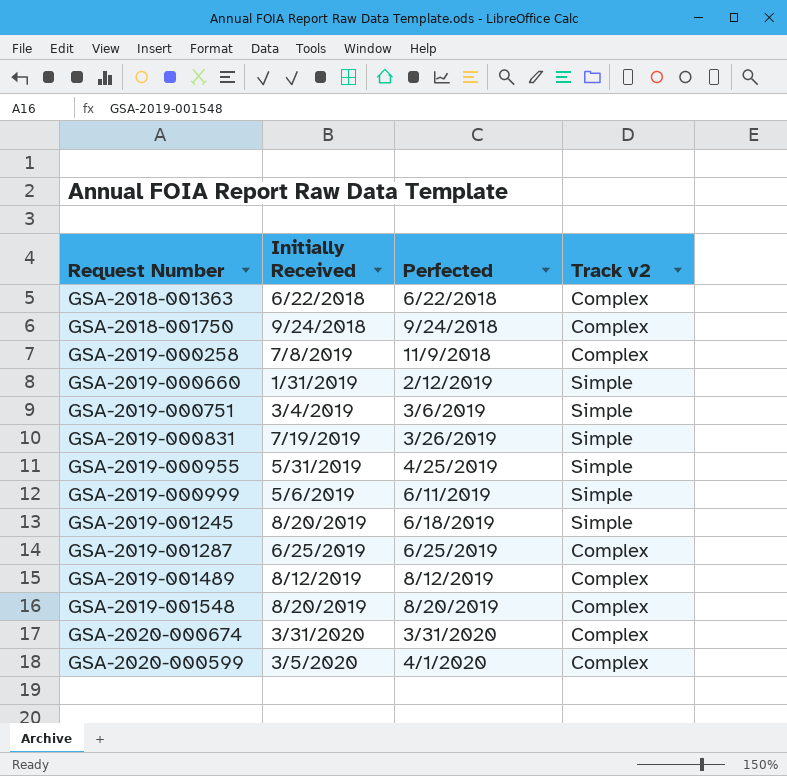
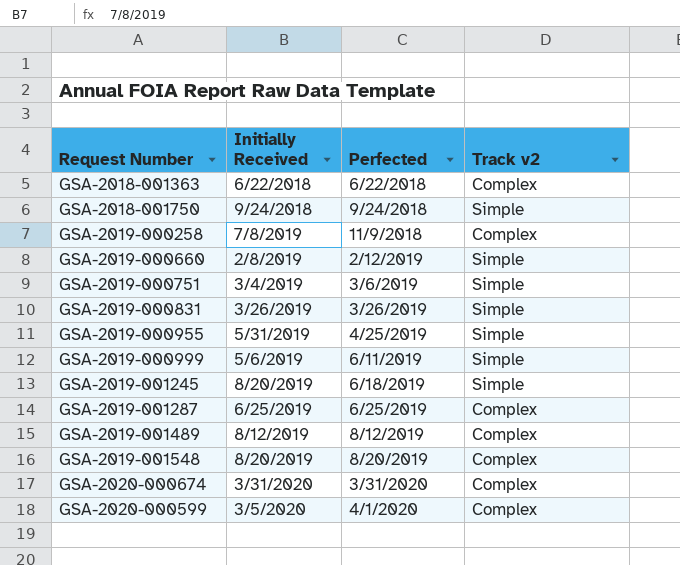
GSA-2018-001750 | Track v2: Complex -> Simple
GSA-2019-000660 | Initially Received: 1/31/2019 -> 2/8/2019
GSA-2019-000831 | Initially Received: 7/19/2019 -> 3/26/2019

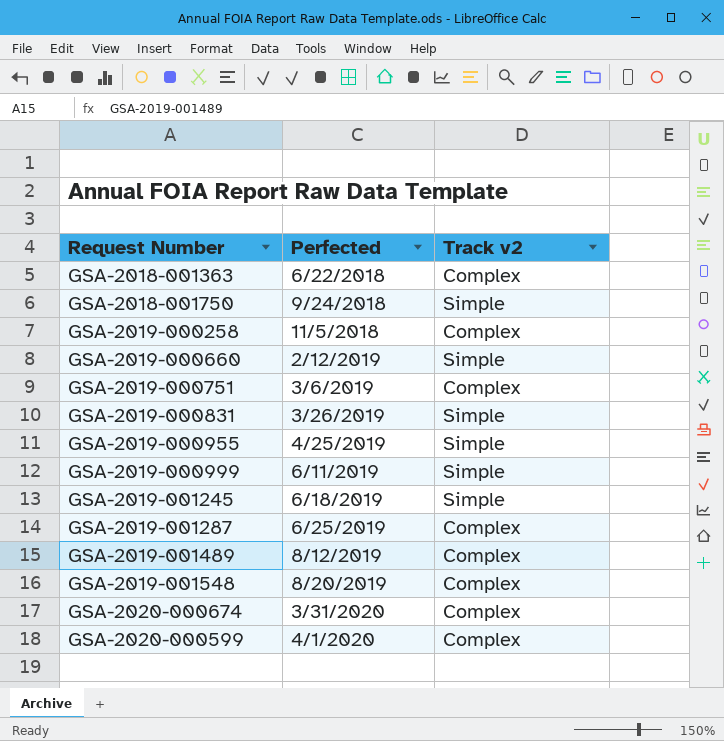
column Initially Received | position: 2 -> none
GSA-2019-000258 | Perfected: 11/9/2018 -> 11/5/2018
GSA-2019-000751 | Track v2: Simple -> Complex

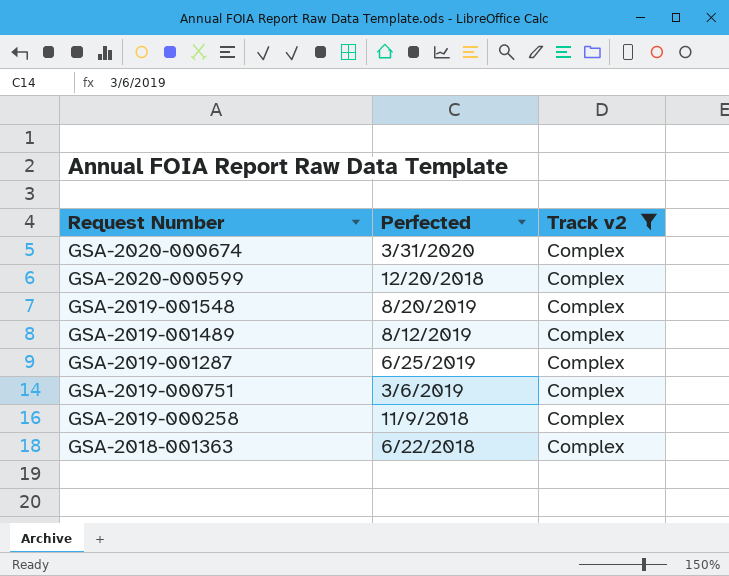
filter: none -> Track v2 = Complex
row order: Perfected ascending -> Request Number descending
GSA-2020-000599 | Perfected: 4/1/2020 -> 12/20/2018
GSA-2019-000258 | Perfected: 11/5/2018 -> 11/9/2018

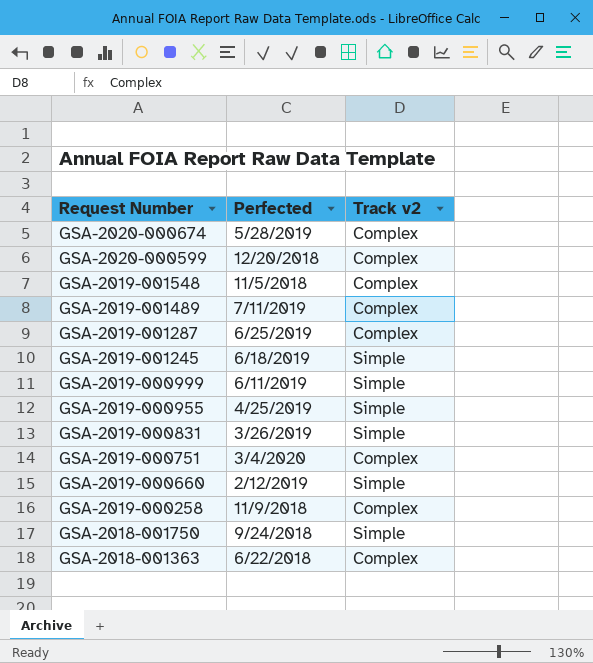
filter: Track v2 = Complex -> none
GSA-2020-000674 | Perfected: 3/31/2020 -> 5/28/2019
GSA-2019-001548 | Perfected: 8/20/2019 -> 11/5/2018
GSA-2019-001489 | Perfected: 8/12/2019 -> 7/11/2019
GSA-2019-000751 | Perfected: 3/6/2019 -> 3/4/2020

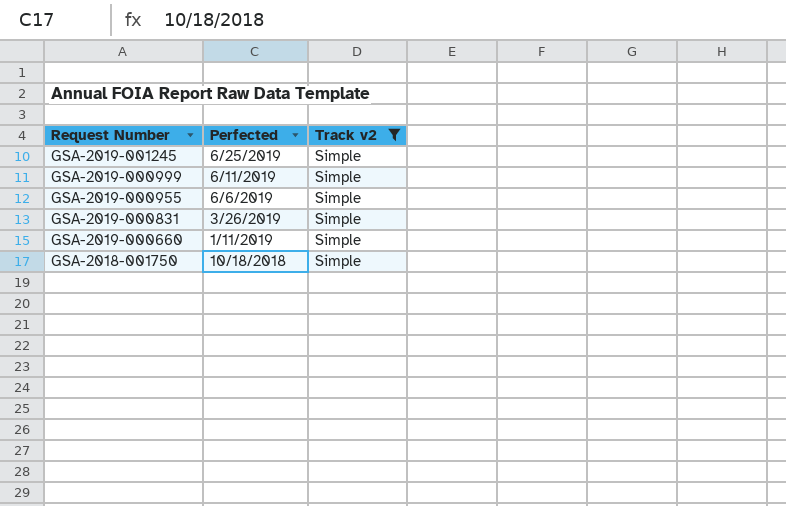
filter: none -> Track v2 = Simple
GSA-2019-001245 | Perfected: 6/18/2019 -> 6/25/2019
GSA-2019-000955 | Perfected: 4/25/2019 -> 6/6/2019
GSA-2019-000660 | Perfected: 2/12/2019 -> 1/11/2019
GSA-2018-001750 | Perfected: 9/24/2018 -> 10/18/2018

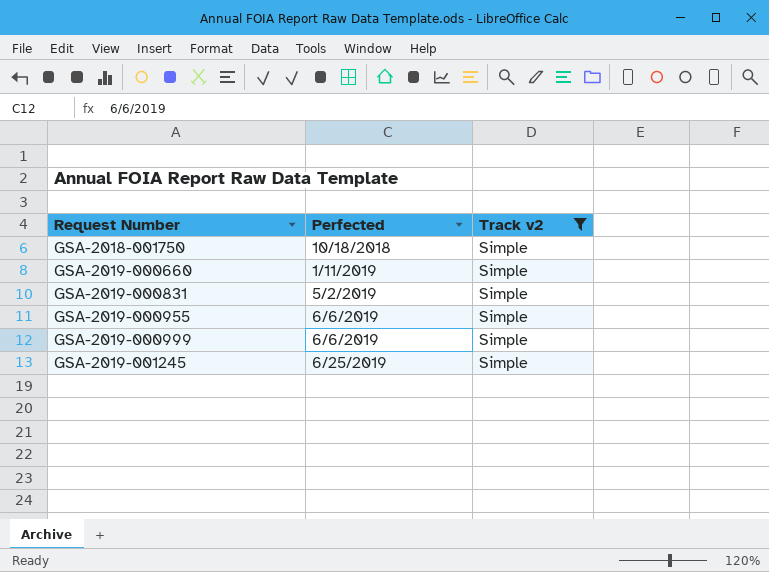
row order: Request Number descending -> Request Number ascending
GSA-2019-000831 | Perfected: 3/26/2019 -> 5/2/2019
GSA-2019-000999 | Perfected: 6/11/2019 -> 6/6/2019

